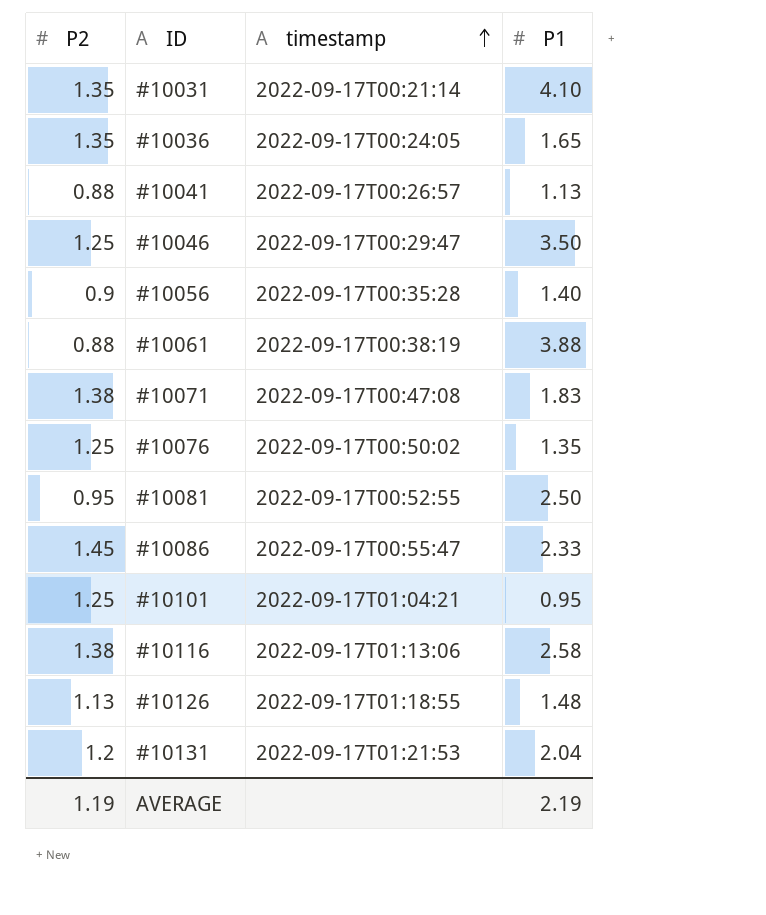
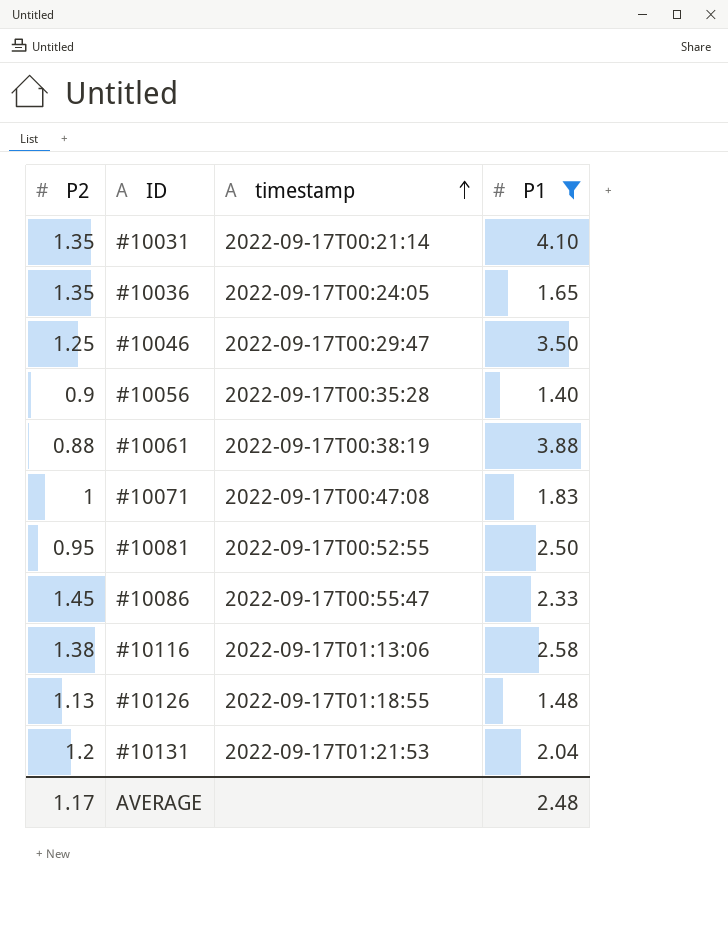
filter: none -> P1 >= 1.40
#10071 | P2: 1.38 -> 1
AVERAGE | P2: 1.19 -> 1.17
AVERAGE | P1: 2.19 -> 2.48

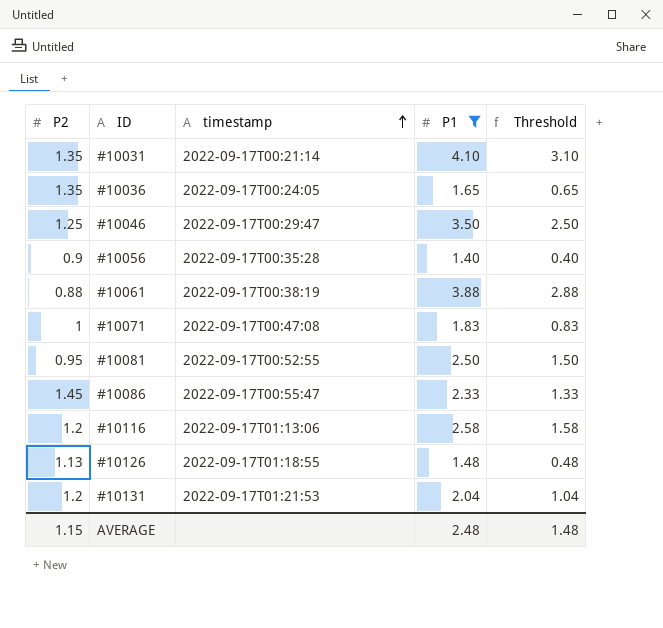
column Threshold | formula: none -> [P1] - 1
#10116 | P2: 1.38 -> 1.2
AVERAGE | P2: 1.17 -> 1.15

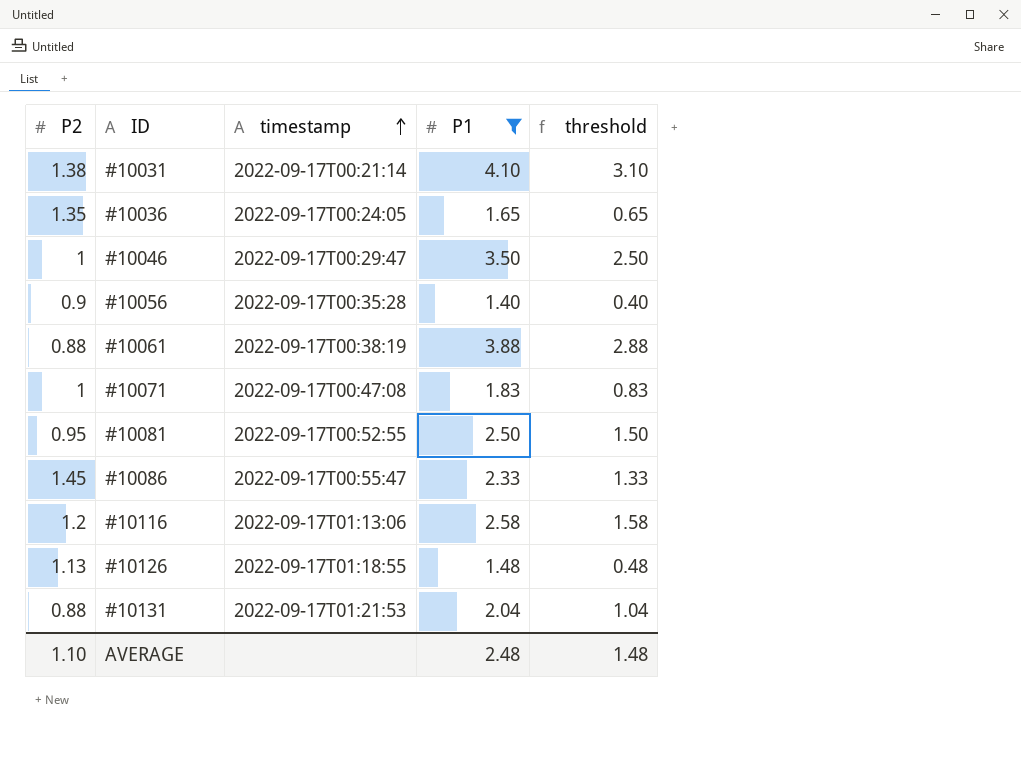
column name: Threshold -> threshold
#10031 | P2: 1.35 -> 1.38
#10046 | P2: 1.25 -> 1
#10131 | P2: 1.2 -> 0.88
AVERAGE | P2: 1.15 -> 1.10

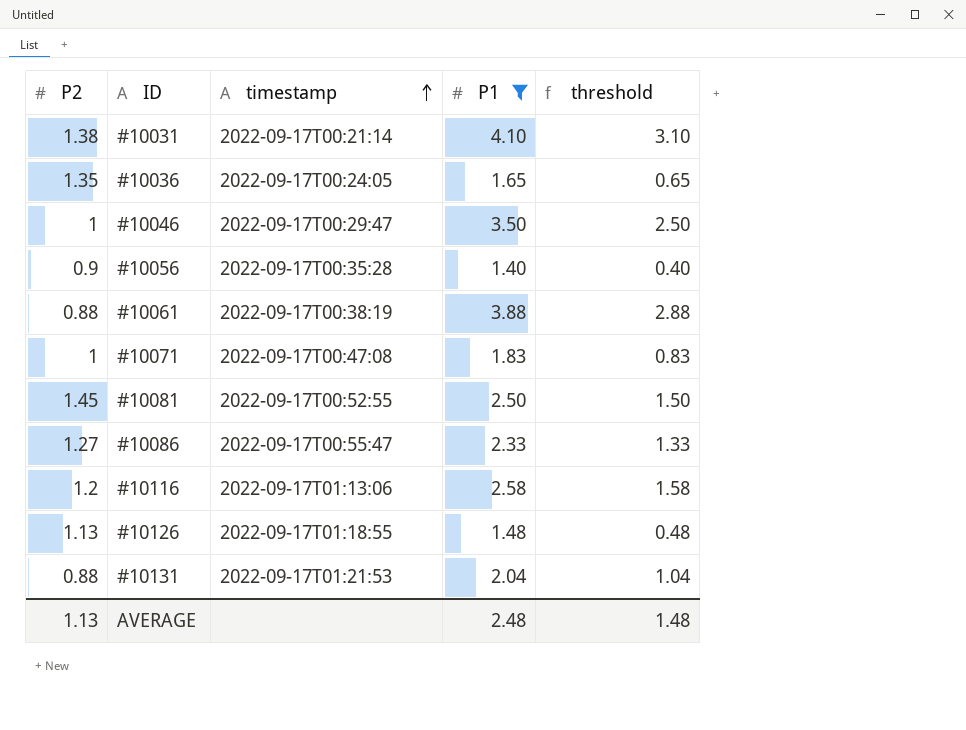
#10081 | P2: 0.95 -> 1.45
#10086 | P2: 1.45 -> 1.27
AVERAGE | P2: 1.10 -> 1.13

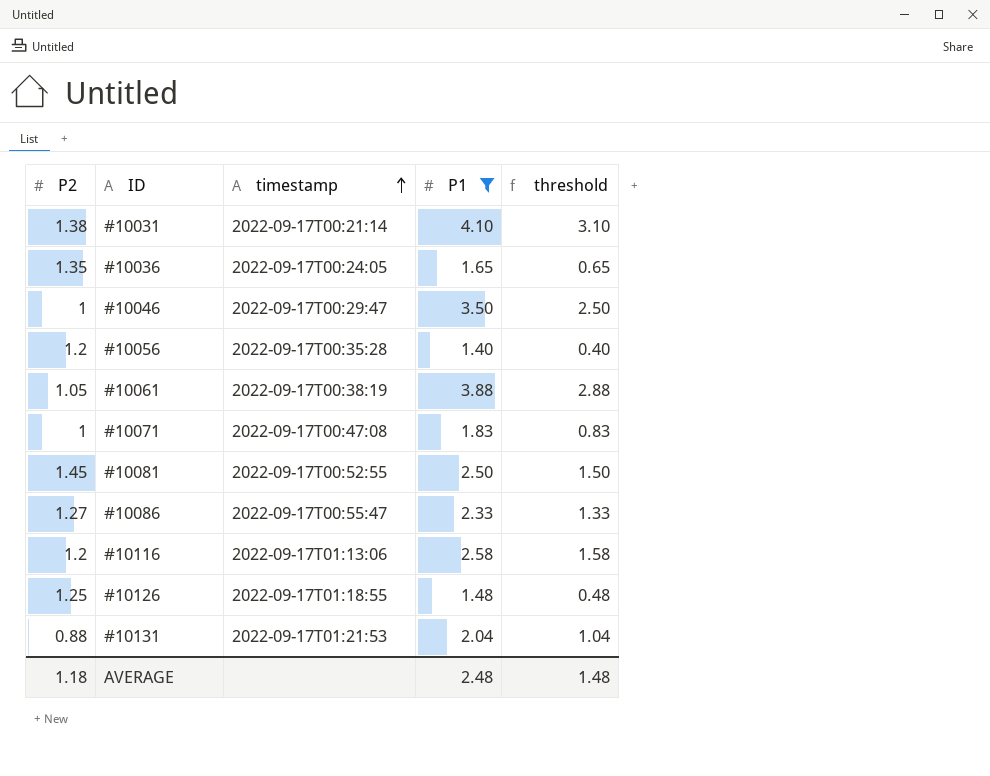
#10056 | P2: 0.9 -> 1.2
#10061 | P2: 0.88 -> 1.05
#10126 | P2: 1.13 -> 1.25
AVERAGE | P2: 1.13 -> 1.18

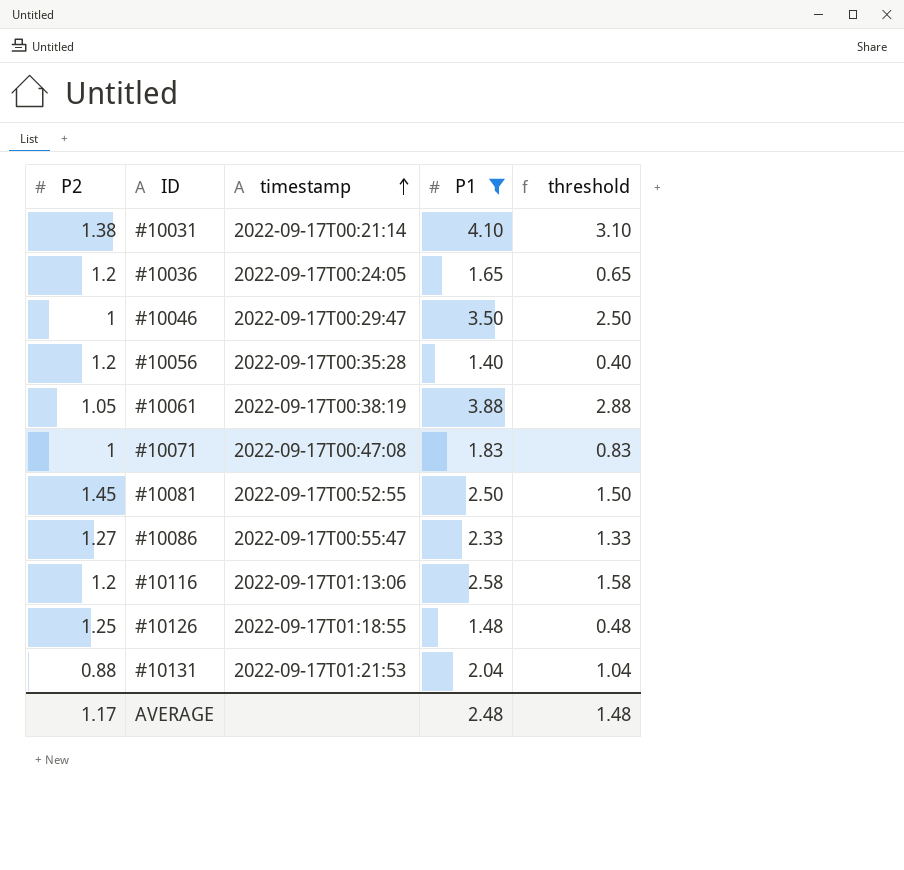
#10036 | P2: 1.35 -> 1.2
AVERAGE | P2: 1.18 -> 1.17

